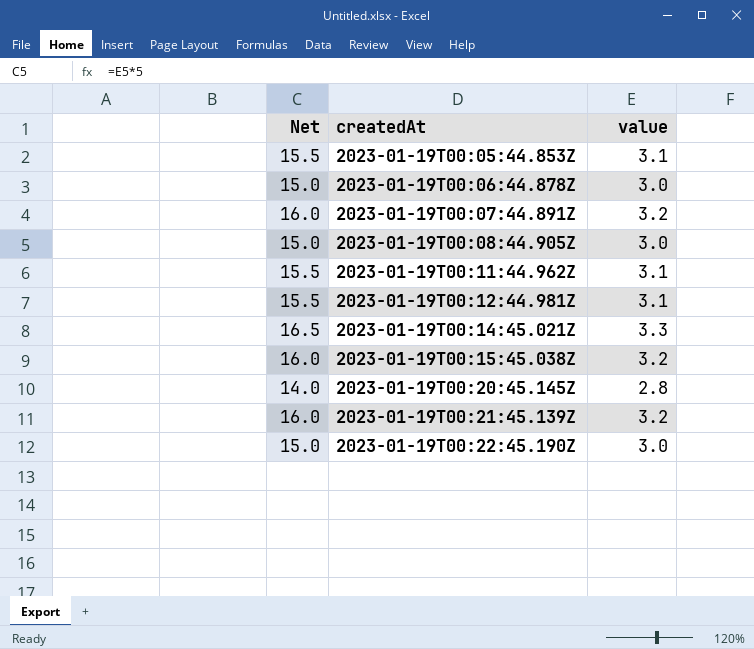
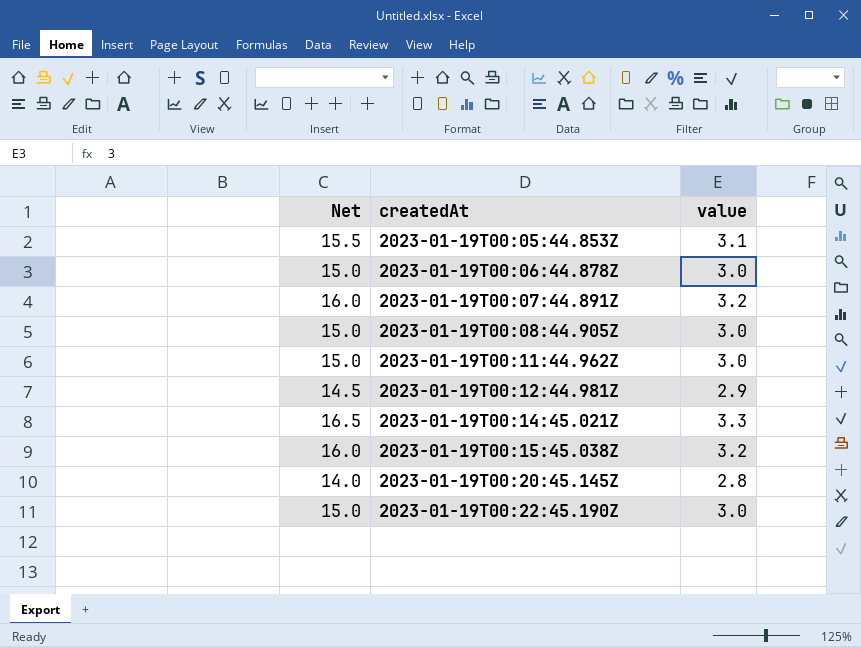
row 2023-01-19T00:21:45.139Z: 16.0 | 3.2 -> none
2023-01-19T00:11:44.962Z | Net: 15.5 -> 15.0
2023-01-19T00:11:44.962Z | value: 3.1 -> 3.0
2023-01-19T00:12:44.981Z | Net: 15.5 -> 14.5
2023-01-19T00:12:44.981Z | value: 3.1 -> 2.9

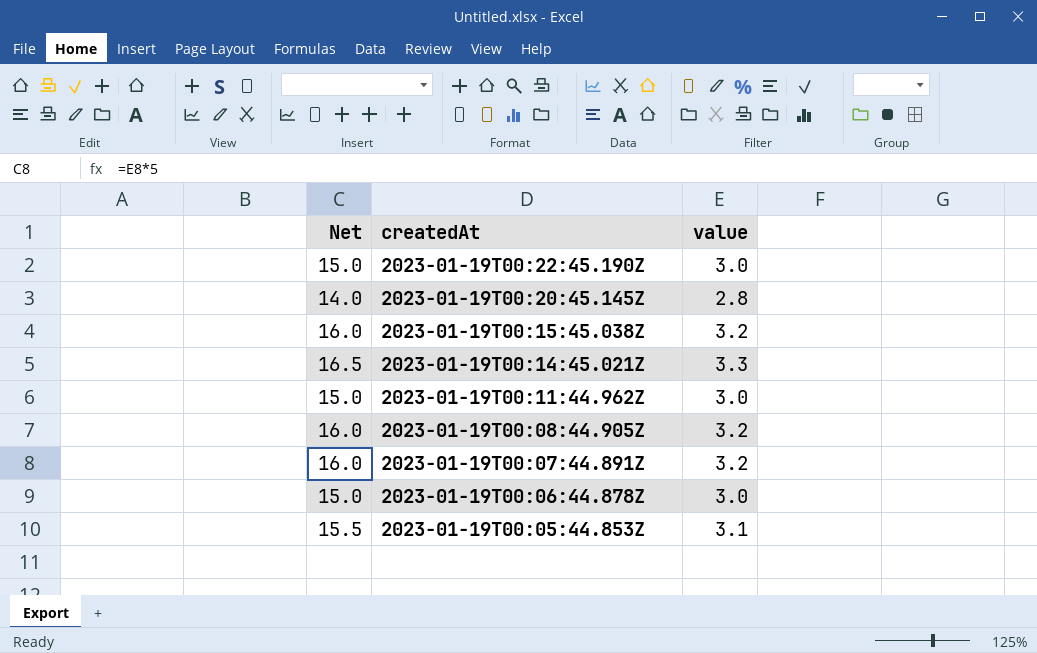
row order: createdAt ascending -> createdAt descending
row 2023-01-19T00:12:44.981Z: 14.5 | 2.9 -> none
2023-01-19T00:08:44.905Z | Net: 15.0 -> 16.0
2023-01-19T00:08:44.905Z | value: 3.0 -> 3.2

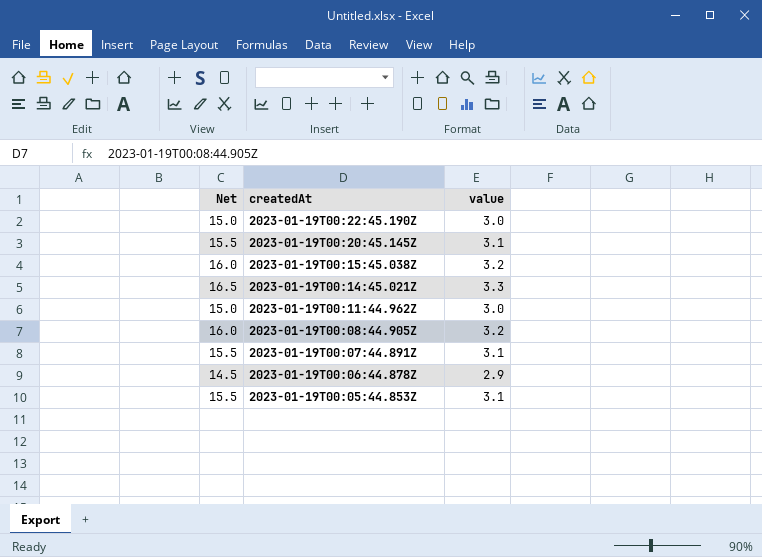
2023-01-19T00:20:45.145Z | Net: 14.0 -> 15.5
2023-01-19T00:20:45.145Z | value: 2.8 -> 3.1
2023-01-19T00:07:44.891Z | Net: 16.0 -> 15.5
2023-01-19T00:07:44.891Z | value: 3.2 -> 3.1
2023-01-19T00:06:44.878Z | Net: 15.0 -> 14.5
2023-01-19T00:06:44.878Z | value: 3.0 -> 2.9

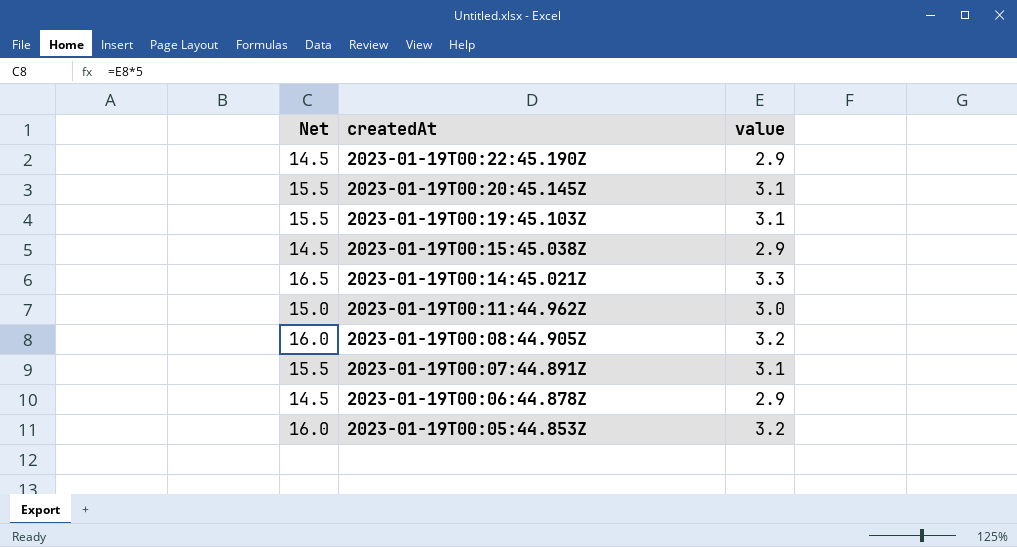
2023-01-19T00:22:45.190Z | Net: 15.0 -> 14.5
2023-01-19T00:22:45.190Z | value: 3.0 -> 2.9
row 2023-01-19T00:19:45.103Z: none -> 15.5 | 3.1
2023-01-19T00:15:45.038Z | Net: 16.0 -> 14.5
2023-01-19T00:15:45.038Z | value: 3.2 -> 2.9
2023-01-19T00:05:44.853Z | Net: 15.5 -> 16.0
2023-01-19T00:05:44.853Z | value: 3.1 -> 3.2

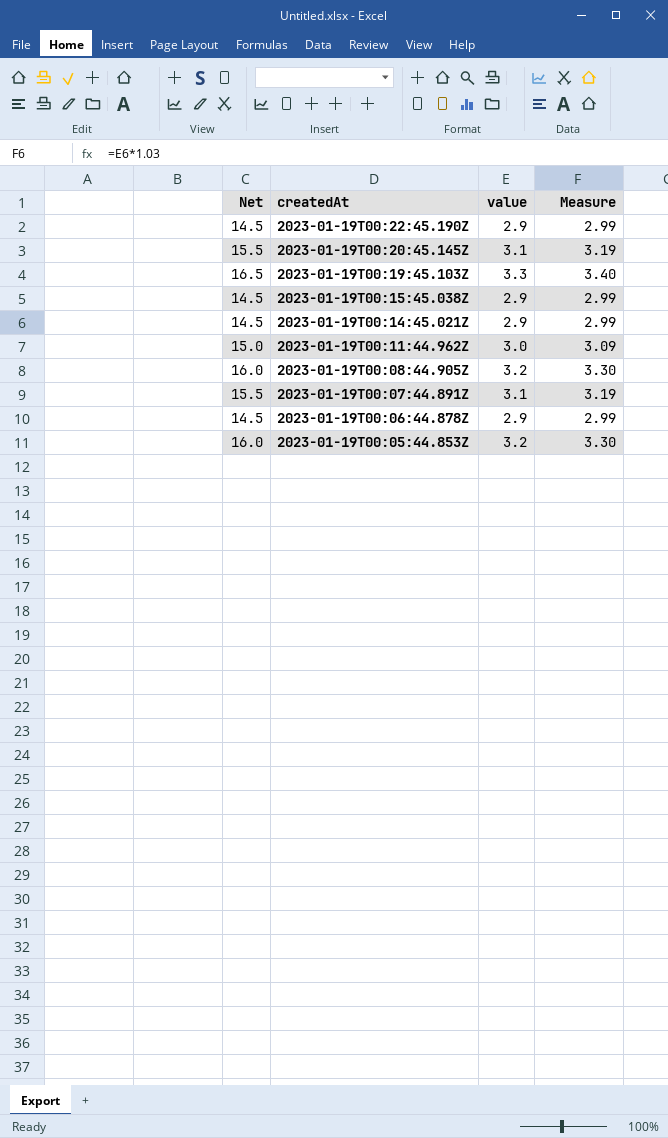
column Measure | formula: none -> [value] * 1.03
2023-01-19T00:19:45.103Z | Net: 15.5 -> 16.5
2023-01-19T00:19:45.103Z | value: 3.1 -> 3.3
2023-01-19T00:14:45.021Z | Net: 16.5 -> 14.5
2023-01-19T00:14:45.021Z | value: 3.3 -> 2.9

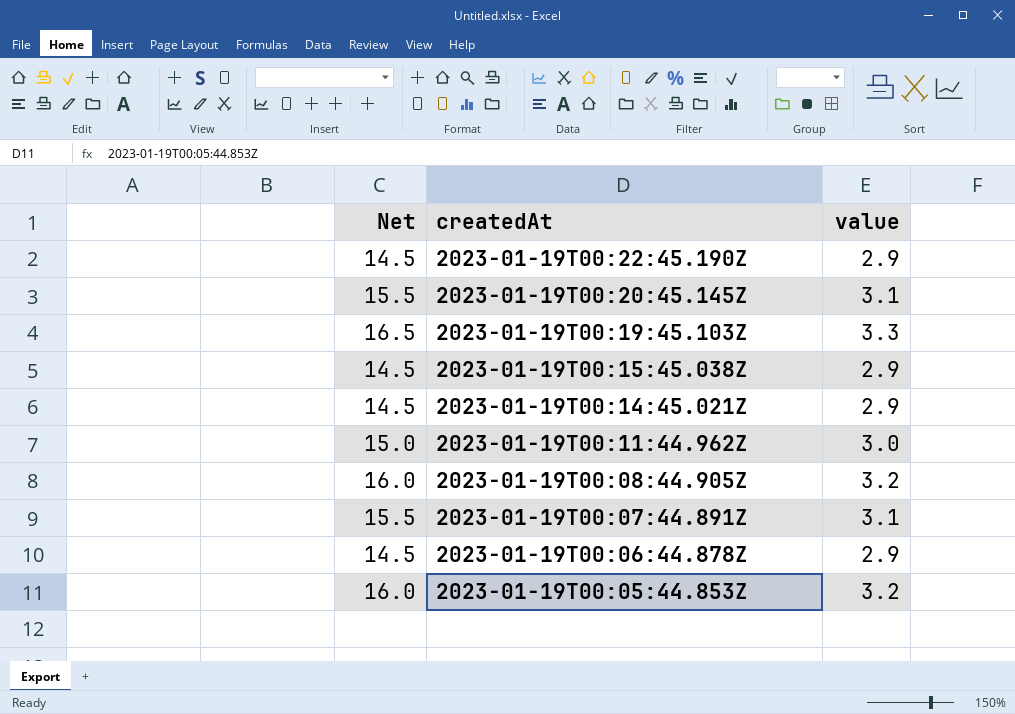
column Measure | formula: [value] * 1.03 -> none

